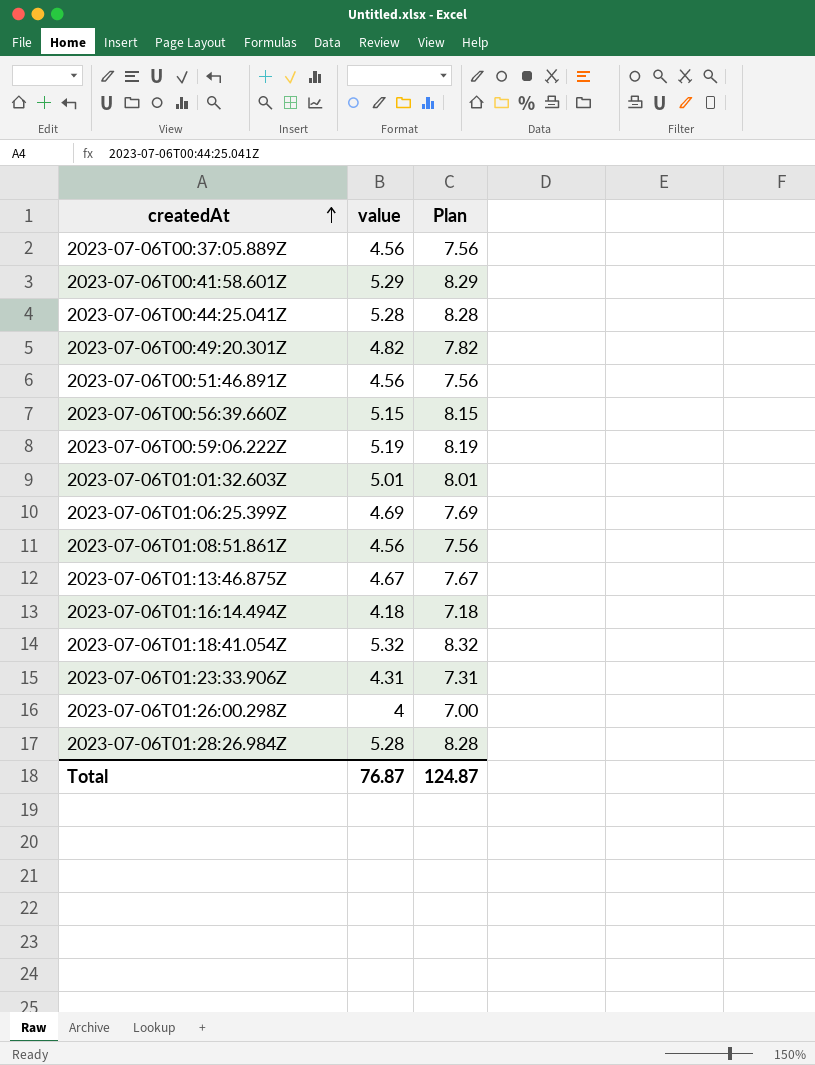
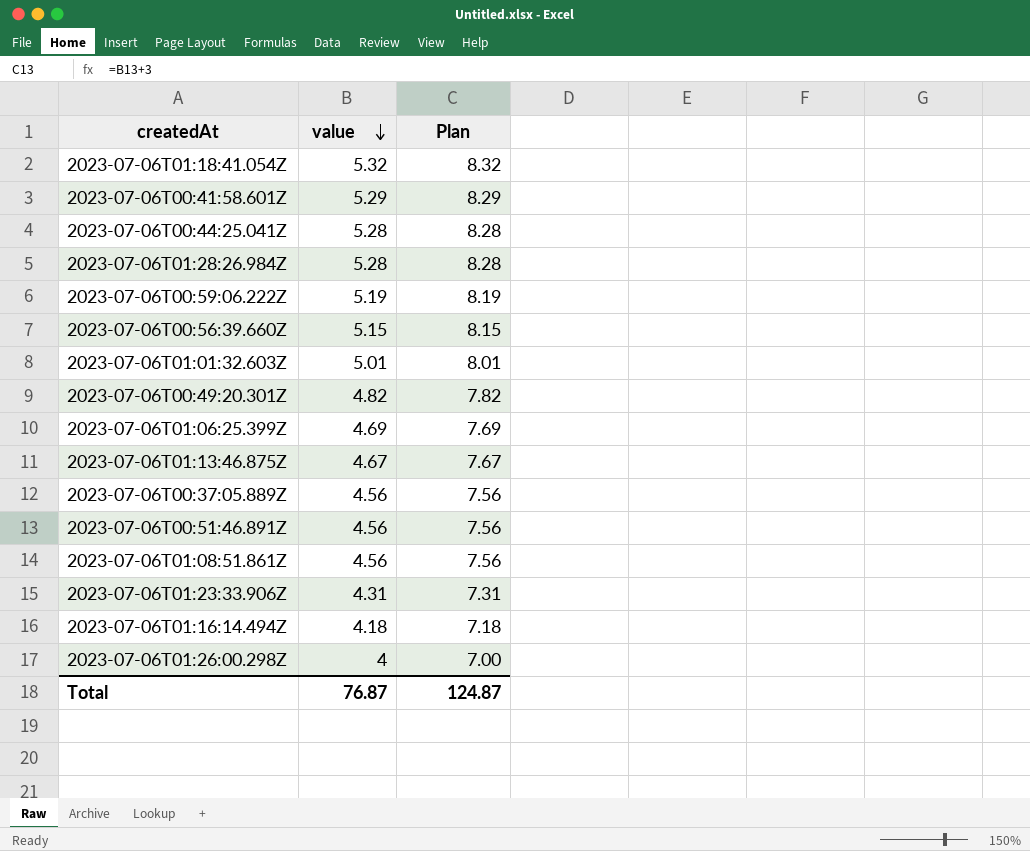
row order: createdAt ascending -> value descending

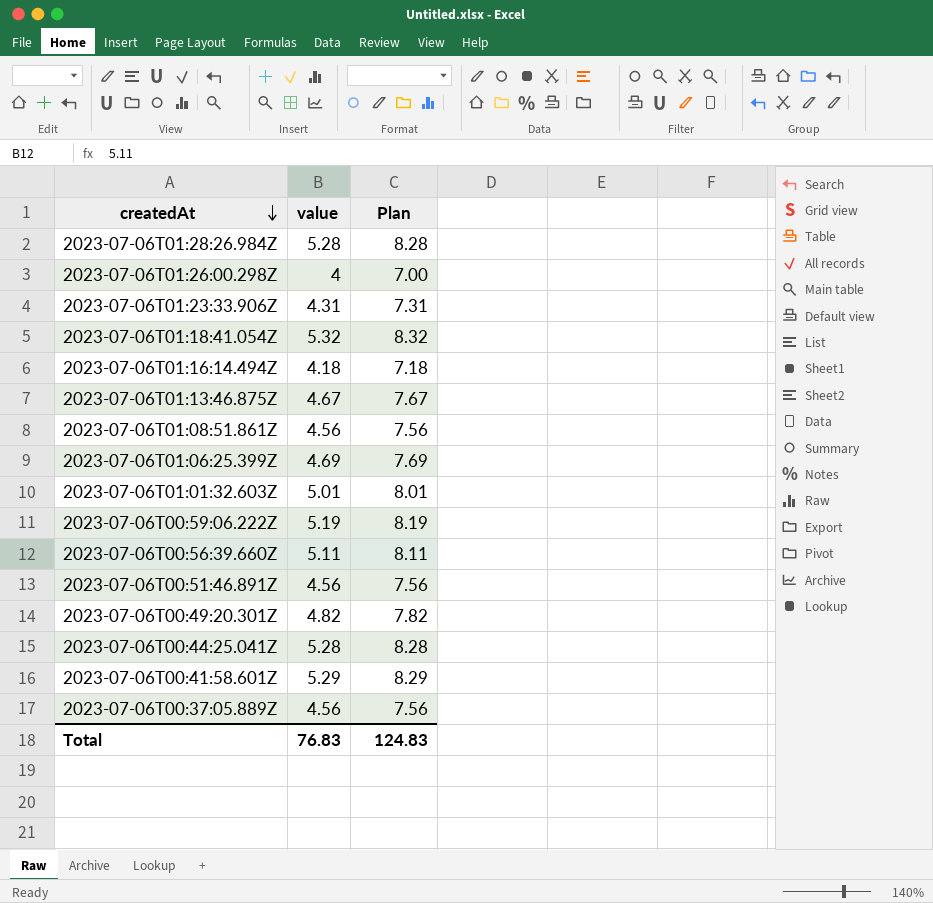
row order: value descending -> createdAt descending
2023-07-06T00:56:39.660Z | value: 5.15 -> 5.11
2023-07-06T00:56:39.660Z | Plan: 8.15 -> 8.11
Total | value: 76.87 -> 76.83
Total | Plan: 124.87 -> 124.83

